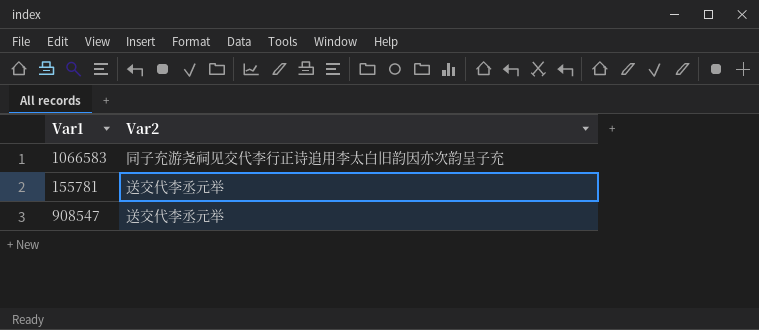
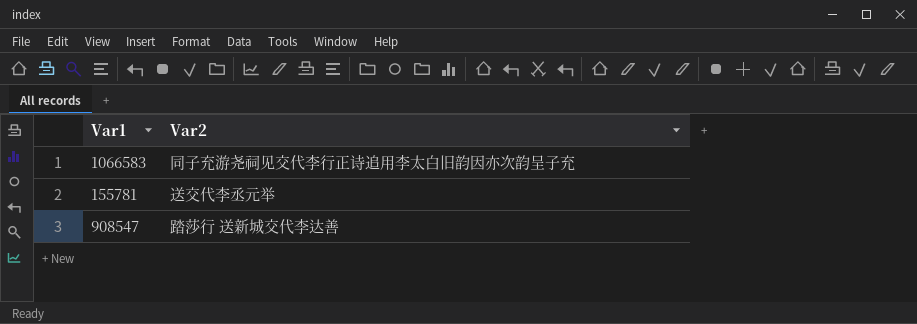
908547 | Var2: 送交代李丞元举 -> 踏莎行 送新城交代李达善

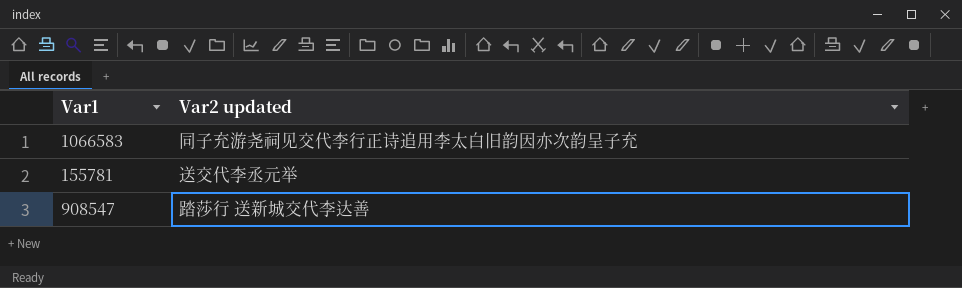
column name: Var2 -> Var2 updated

